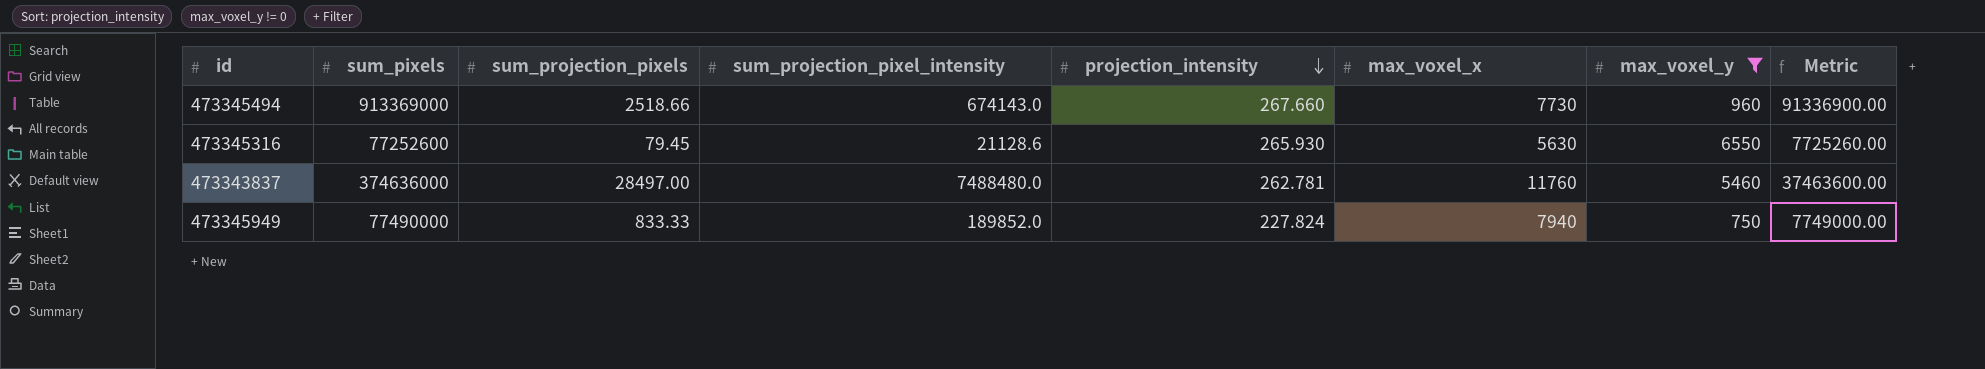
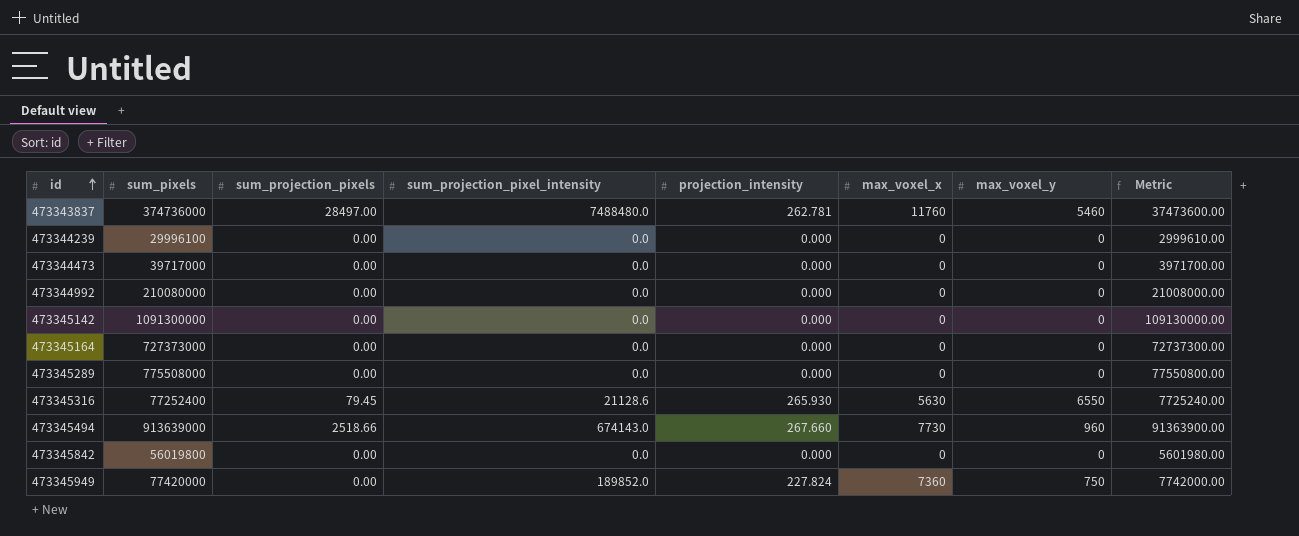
filter: max_voxel_y != 0 -> none
row order: projection_intensity descending -> id ascending
473343837 | sum_pixels: 374636000 -> 374736000
473343837 | Metric: 37463600.00 -> 37473600.00
473345316 | sum_pixels: 77252600 -> 77252400
473345316 | Metric: 7725260.00 -> 7725240.00
473345494 | sum_pixels: 913369000 -> 913639000
473345494 | Metric: 91336900.00 -> 91363900.00
473345949 | sum_pixels: 77490000 -> 77420000
473345949 | sum_projection_pixels: 833.33 -> 0.00
473345949 | max_voxel_x: 7940 -> 7360
473345949 | Metric: 7749000.00 -> 7742000.00

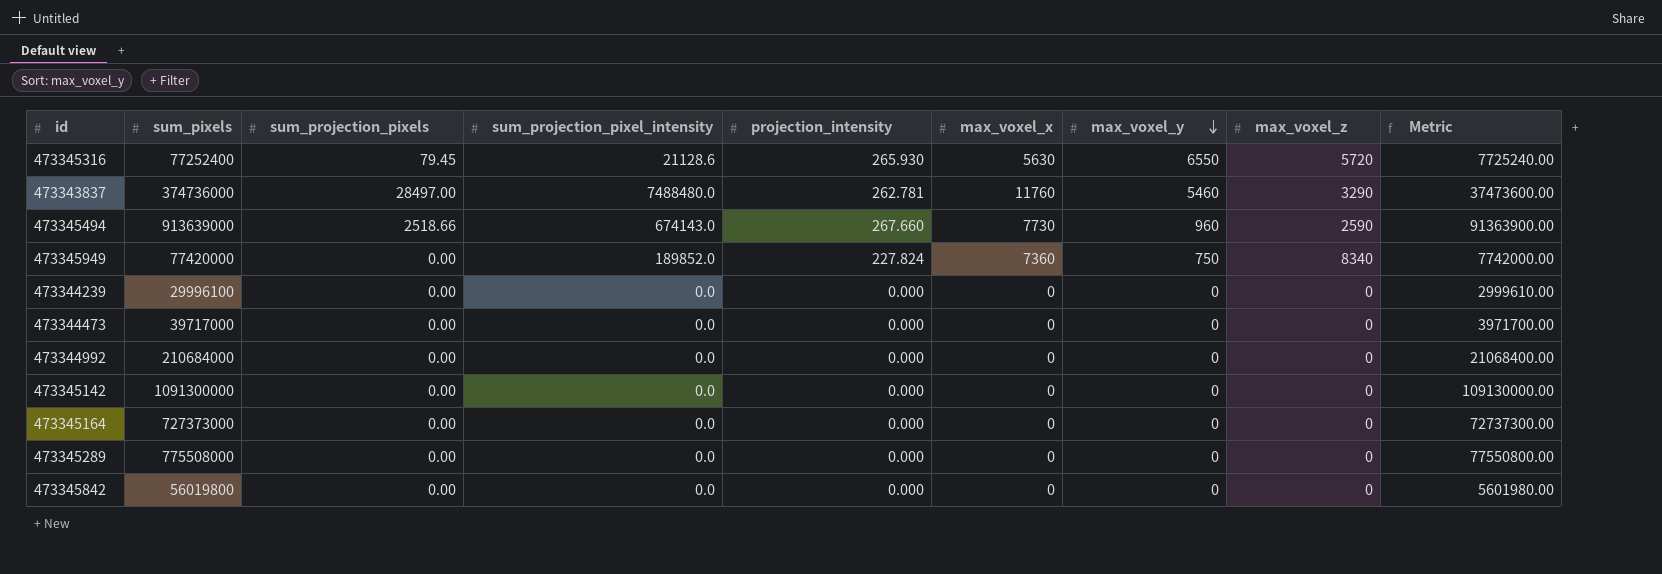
row order: id ascending -> max_voxel_y descending
column max_voxel_z | position: none -> 8
473344992 | sum_pixels: 210080000 -> 210684000
473344992 | Metric: 21008000.00 -> 21068400.00

